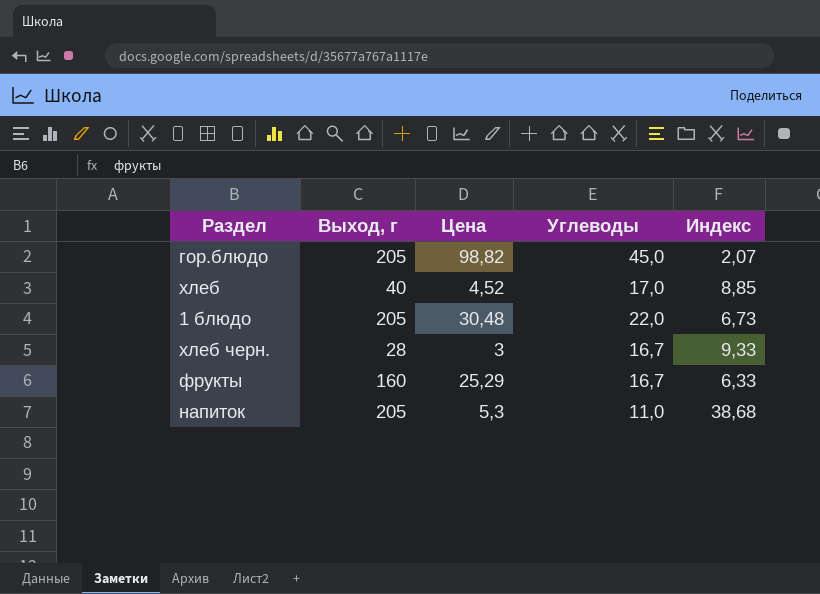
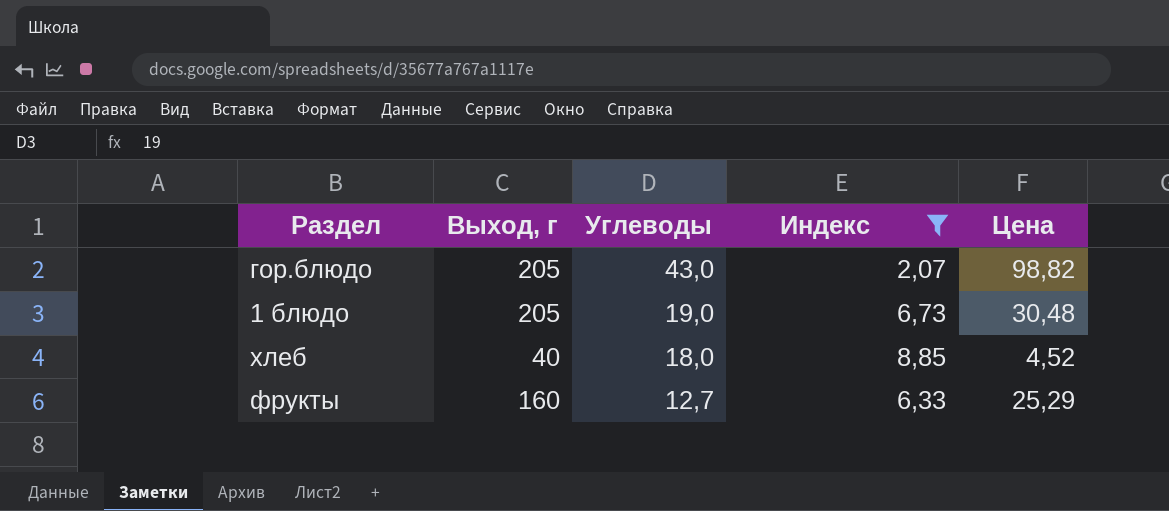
filter: none -> Индекс <= 8,85
row order: none -> Углеводы descending
column Цена | position: 3 -> 5
гор.блюдо | Углеводы: 45,0 -> 43,0
1 блюдо | Углеводы: 22,0 -> 19,0
хлеб | Углеводы: 17,0 -> 18,0
фрукты | Углеводы: 16,7 -> 12,7

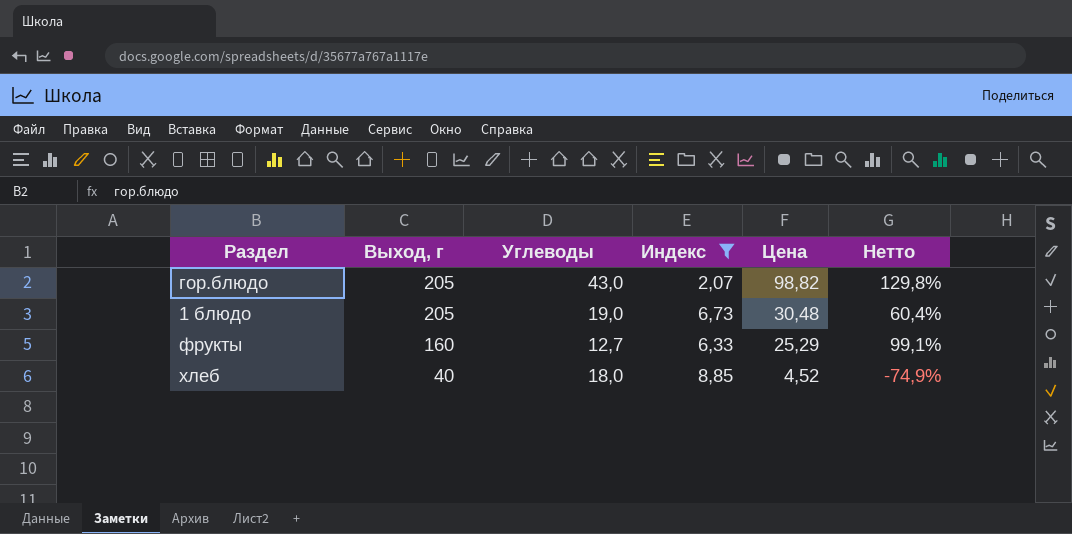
row order: Углеводы descending -> Выход, г descending
column Нетто | formula: none -> ([Цена] - [Углеводы]) / [Углеводы]

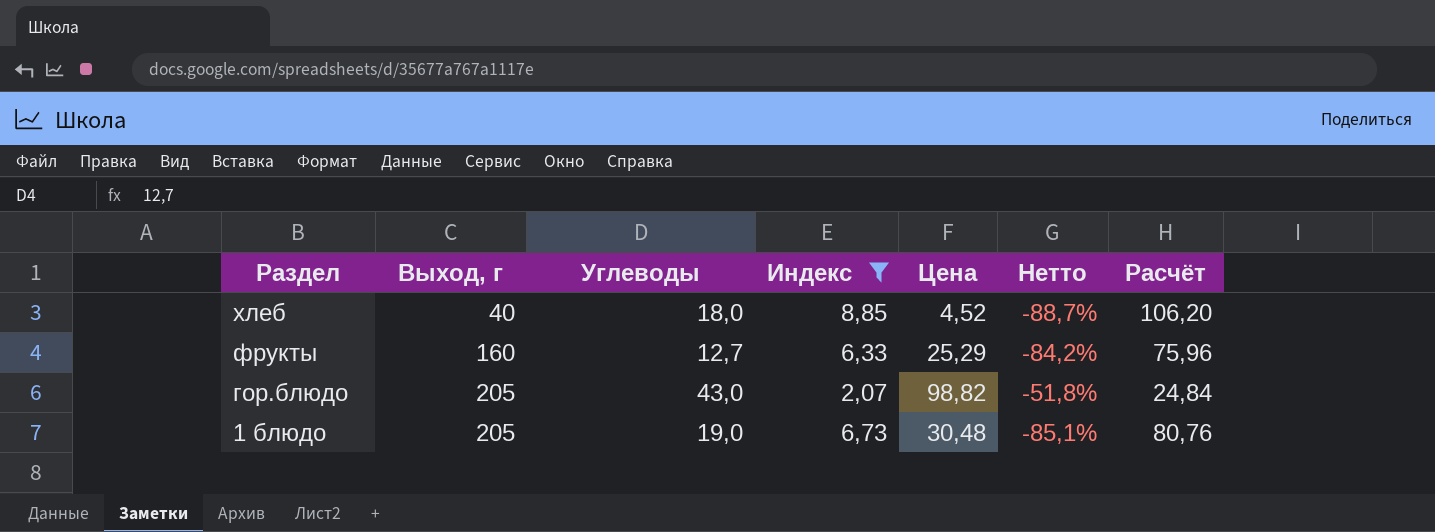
row order: Выход, г descending -> Раздел descending
column Нетто | formula: ([Цена] - [Углеводы]) / [Углеводы] -> ([Цена] - [Выход, г]) / [Выход, г]
column Расчёт | formula: none -> [Индекс] * 12

